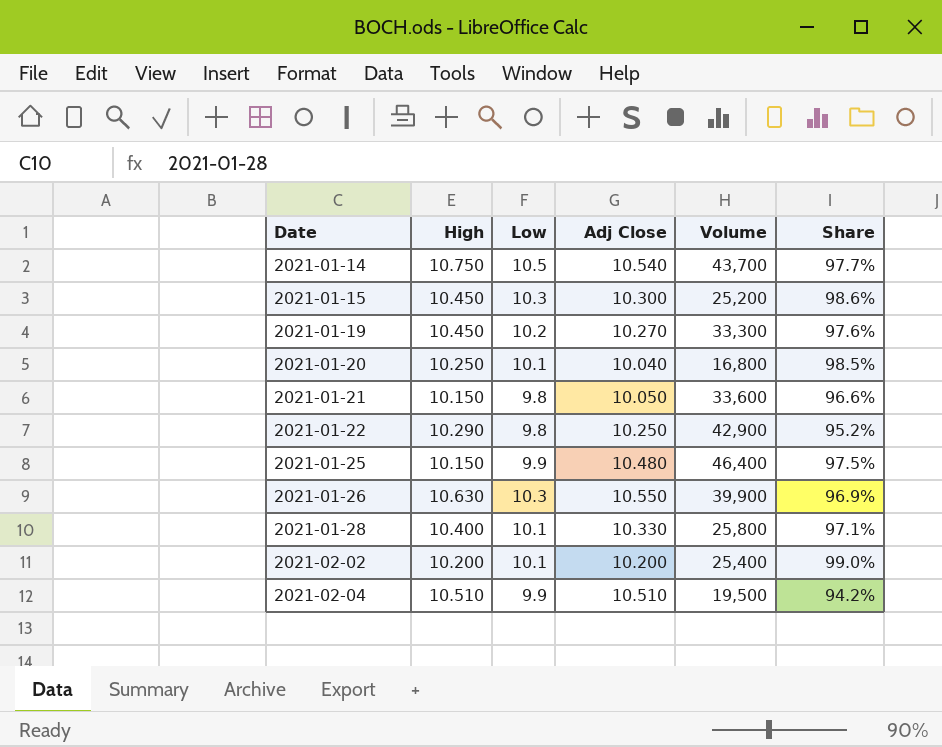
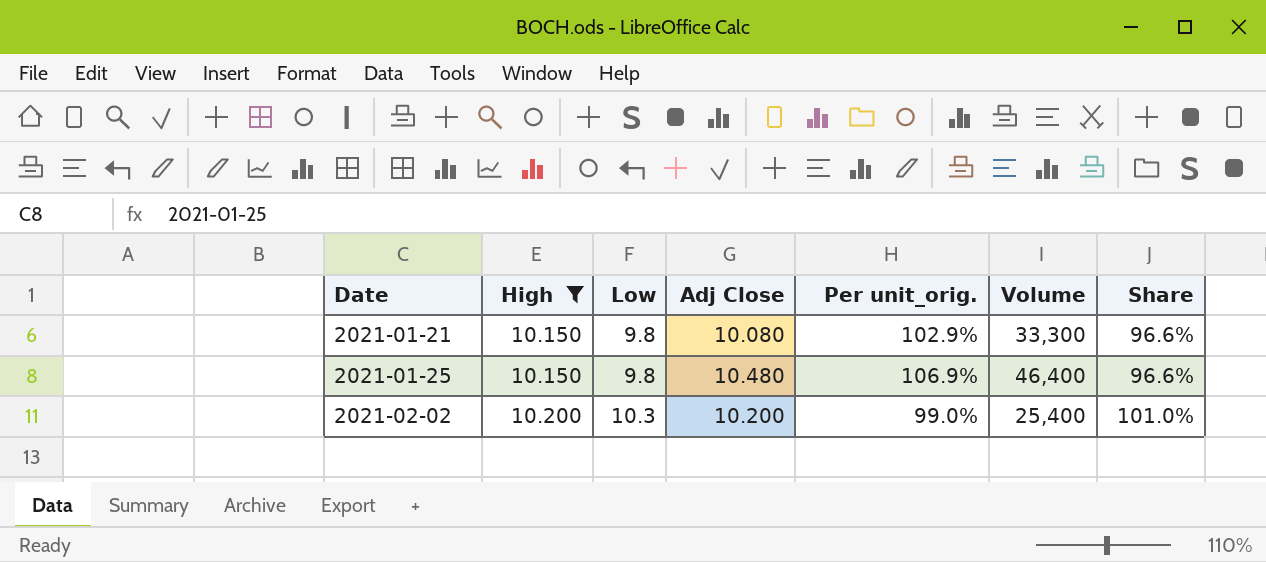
filter: none -> High <= 10.200
column Per unit_orig. | formula: none -> [Adj Close] / [Low]
2021-01-21 | Adj Close: 10.050 -> 10.080
2021-01-21 | Volume: 33,600 -> 33,300
2021-01-25 | Low: 9.9 -> 9.8
2021-01-25 | Share: 97.5% -> 96.6%
2021-02-02 | Low: 10.1 -> 10.3
2021-02-02 | Share: 99.0% -> 101.0%

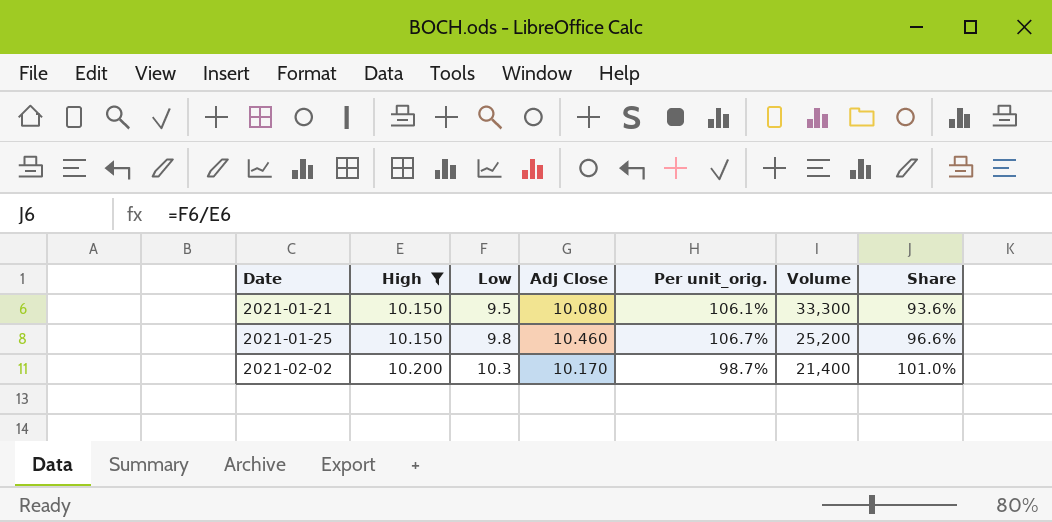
2021-01-21 | Low: 9.8 -> 9.5
2021-01-21 | Per unit_orig.: 102.9% -> 106.1%
2021-01-21 | Share: 96.6% -> 93.6%
2021-01-25 | Adj Close: 10.480 -> 10.460
2021-01-25 | Per unit_orig.: 106.9% -> 106.7%
2021-01-25 | Volume: 46,400 -> 25,200
2021-02-02 | Adj Close: 10.200 -> 10.170
2021-02-02 | Per unit_orig.: 99.0% -> 98.7%
2021-02-02 | Volume: 25,400 -> 21,400

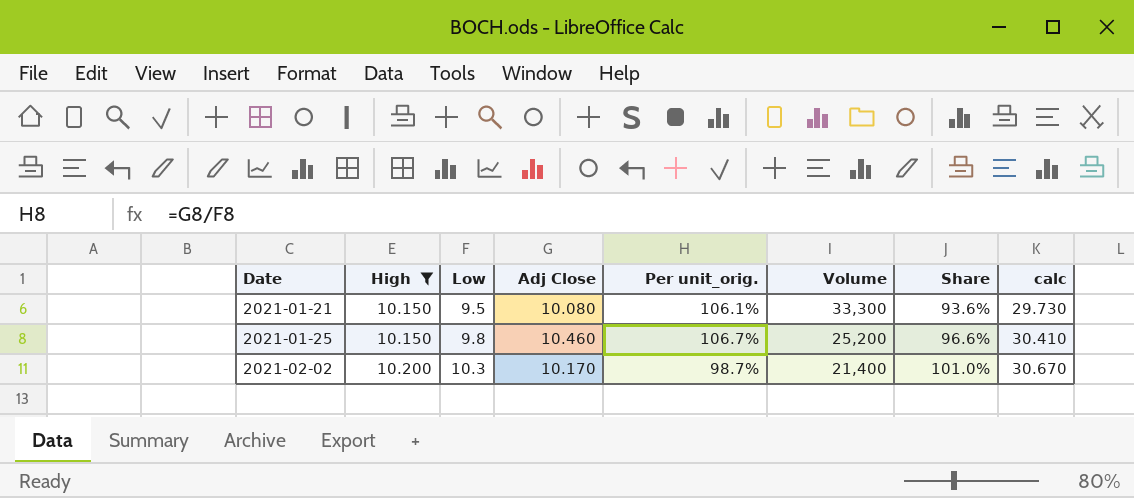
column calc | formula: none -> [High] + [Low] + [Adj Close]

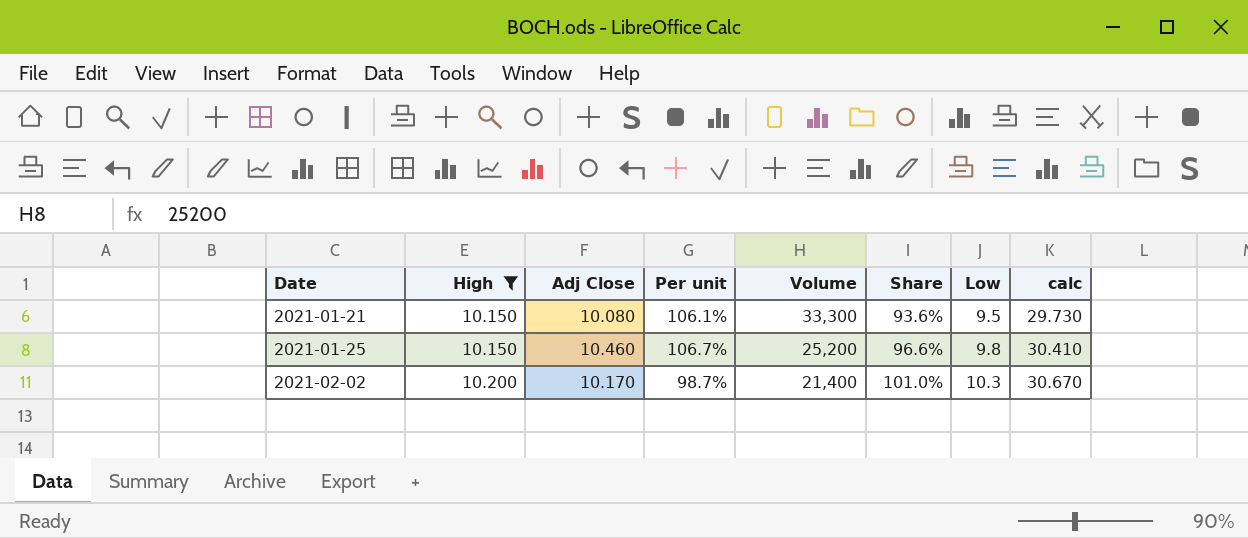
column name: Per unit_orig. -> Per unit
column Low | position: 3 -> 7

